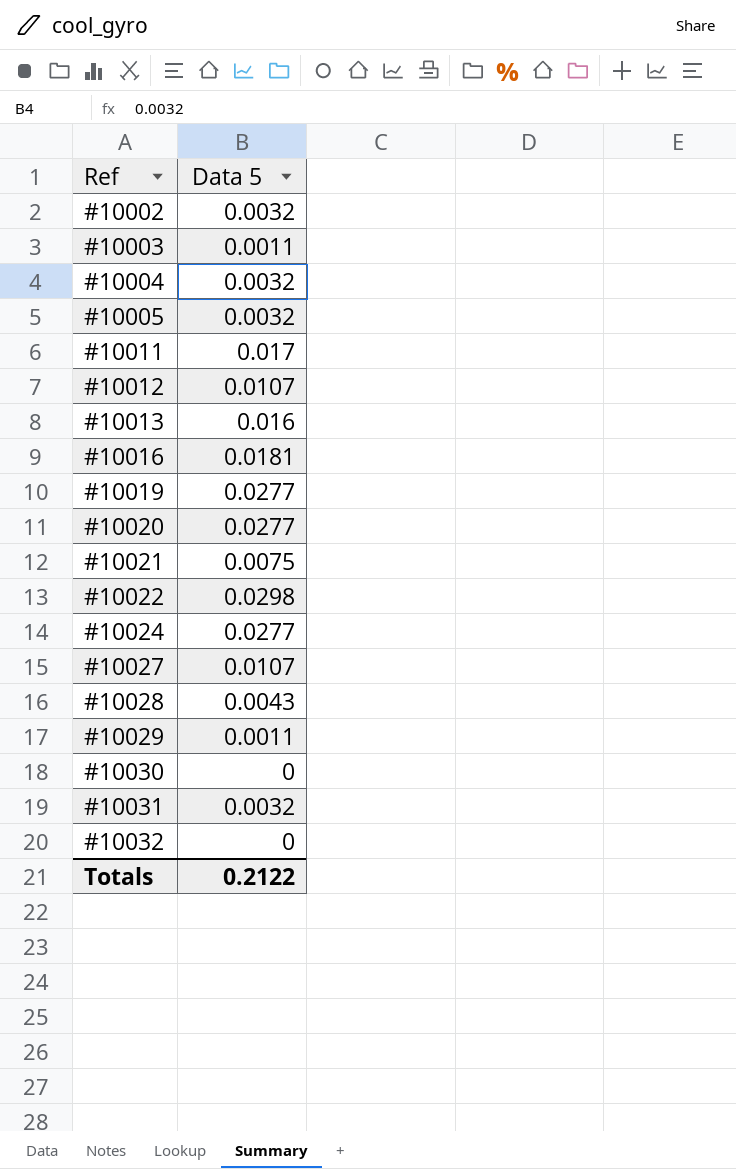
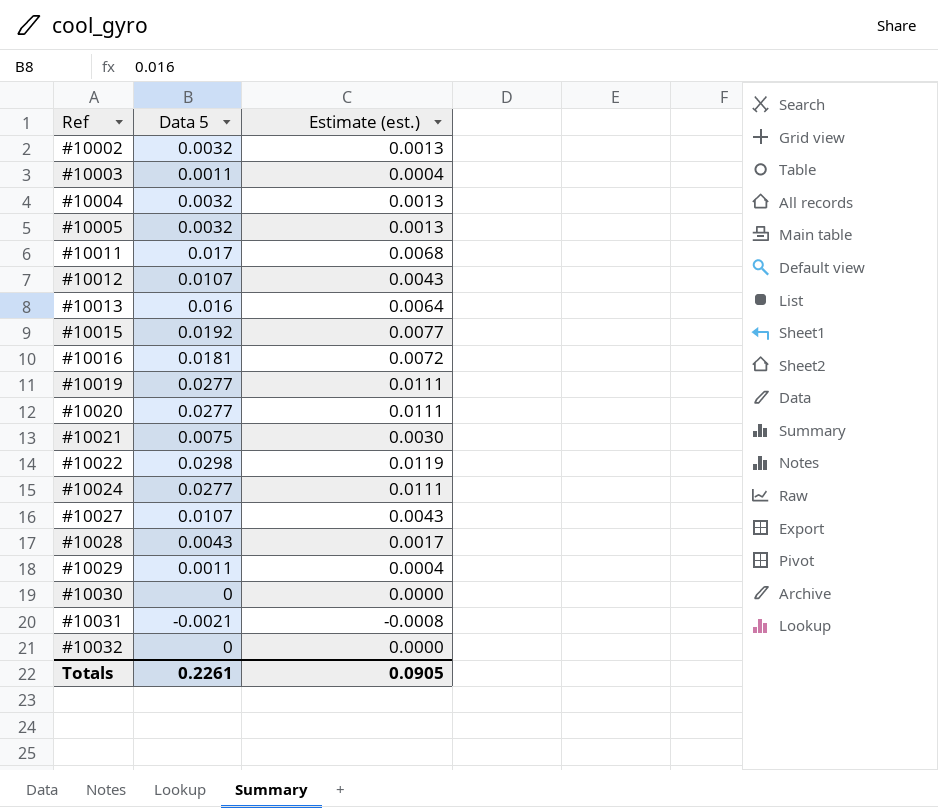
column Estimate (est.) | formula: none -> [Data 5] * 0.4
row #10015: none -> 0.0192 | 0.0077
#10031 | Data 5: 0.0032 -> -0.0021
Totals | Data 5: 0.2122 -> 0.2261

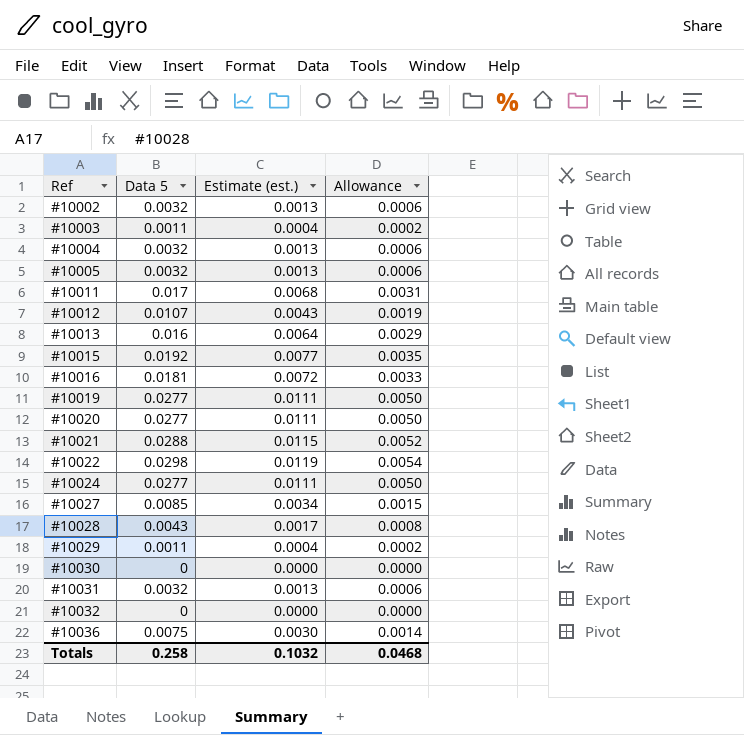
column Allowance | formula: none -> [Data 5] * 0.18
#10021 | Data 5: 0.0075 -> 0.0288
#10021 | Estimate (est.): 0.0030 -> 0.0115
#10027 | Data 5: 0.0107 -> 0.0085
#10027 | Estimate (est.): 0.0043 -> 0.0034
#10031 | Data 5: -0.0021 -> 0.0032
#10031 | Estimate (est.): -0.0008 -> 0.0013
row #10036: none -> 0.0075 | 0.0030 | 0.0014
Totals | Data 5: 0.2261 -> 0.258
Totals | Estimate (est.): 0.0905 -> 0.1032

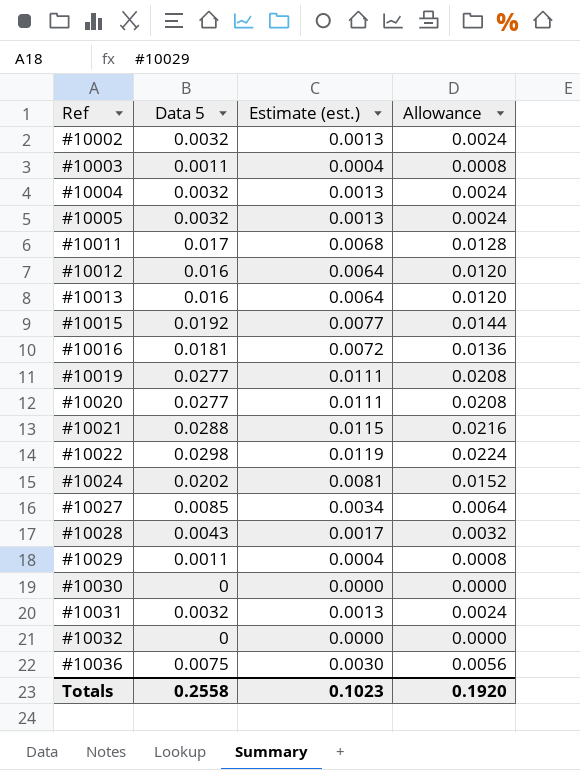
column Allowance | formula: [Data 5] * 0.18 -> [Data 5] * 0.75
#10012 | Data 5: 0.0107 -> 0.016
#10012 | Estimate (est.): 0.0043 -> 0.0064
#10024 | Data 5: 0.0277 -> 0.0202
#10024 | Estimate (est.): 0.0111 -> 0.0081
Totals | Data 5: 0.258 -> 0.2558
Totals | Estimate (est.): 0.1032 -> 0.1023
Totals | Allowance: 0.0468 -> 0.1920

